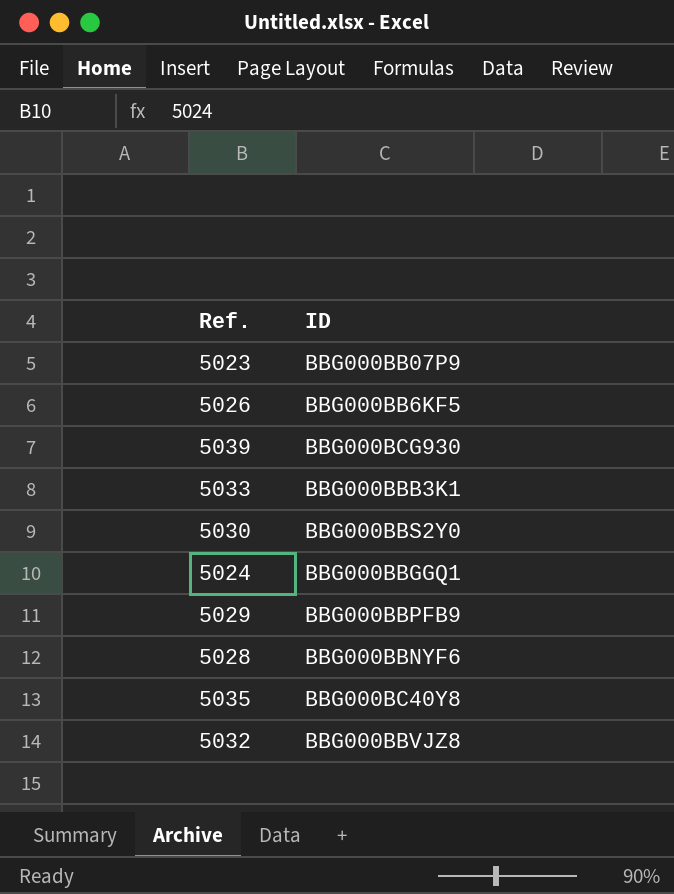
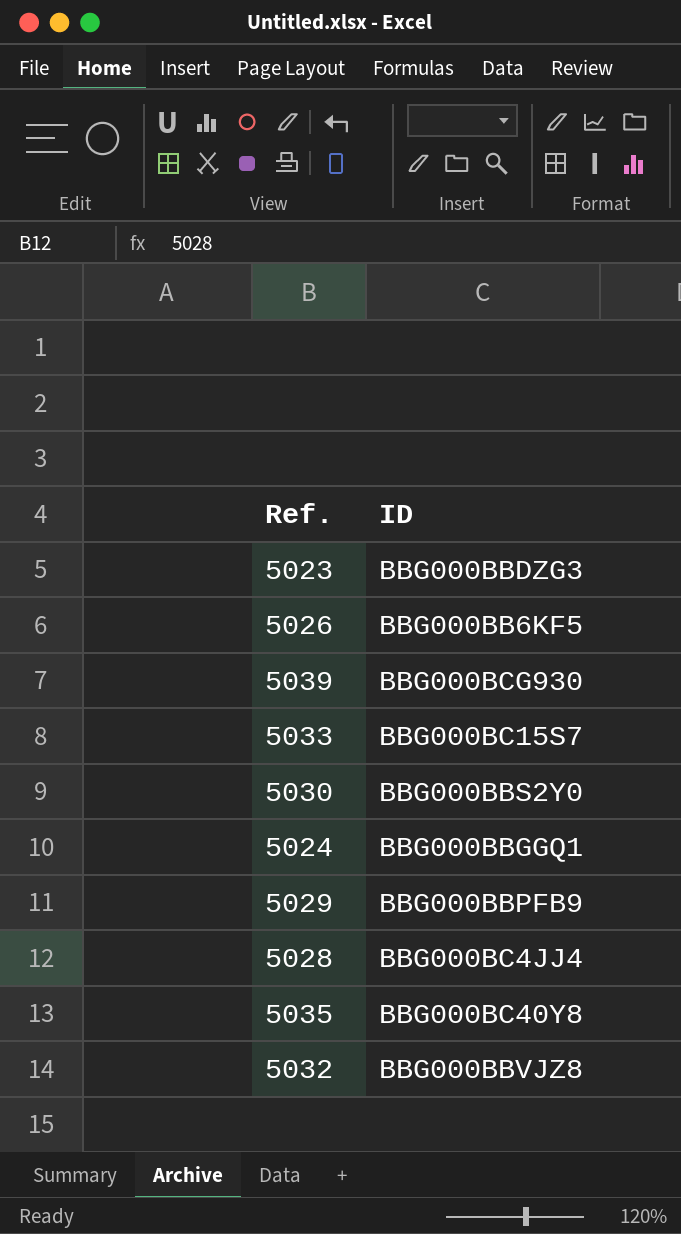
5023 | ID: BBG000BB07P9 -> BBG000BBDZG3
5033 | ID: BBG000BBB3K1 -> BBG000BC15S7
5028 | ID: BBG000BBNYF6 -> BBG000BC4JJ4

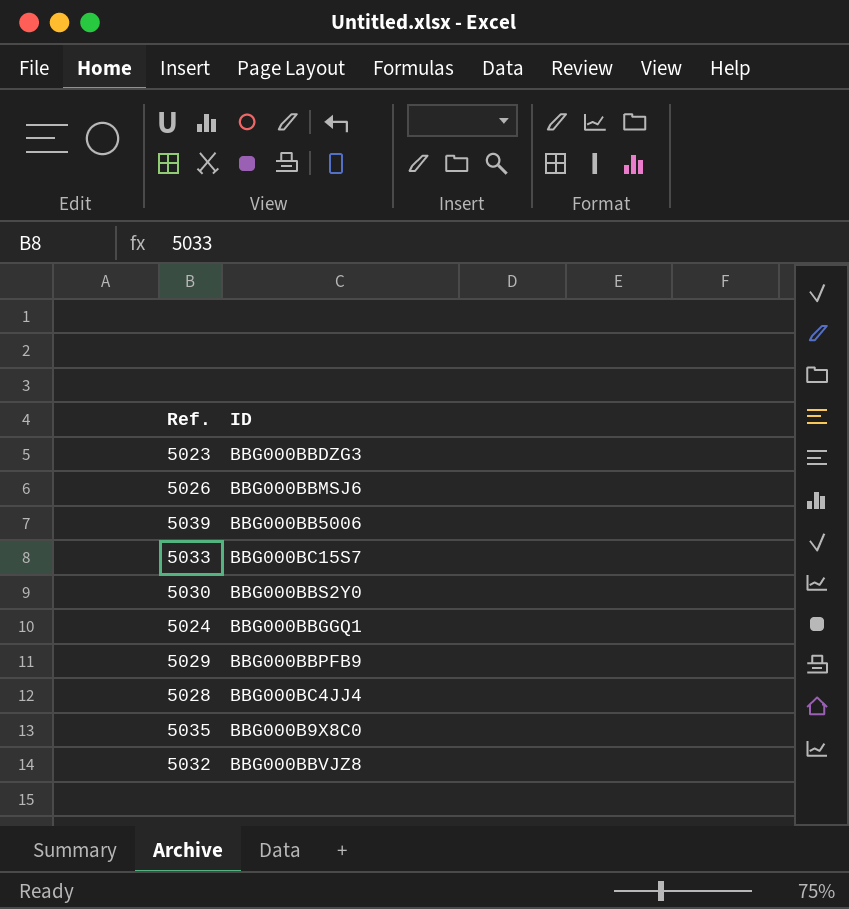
5026 | ID: BBG000BB6KF5 -> BBG000BBMSJ6
5039 | ID: BBG000BCG930 -> BBG000BB5006
5035 | ID: BBG000BC40Y8 -> BBG000B9X8C0

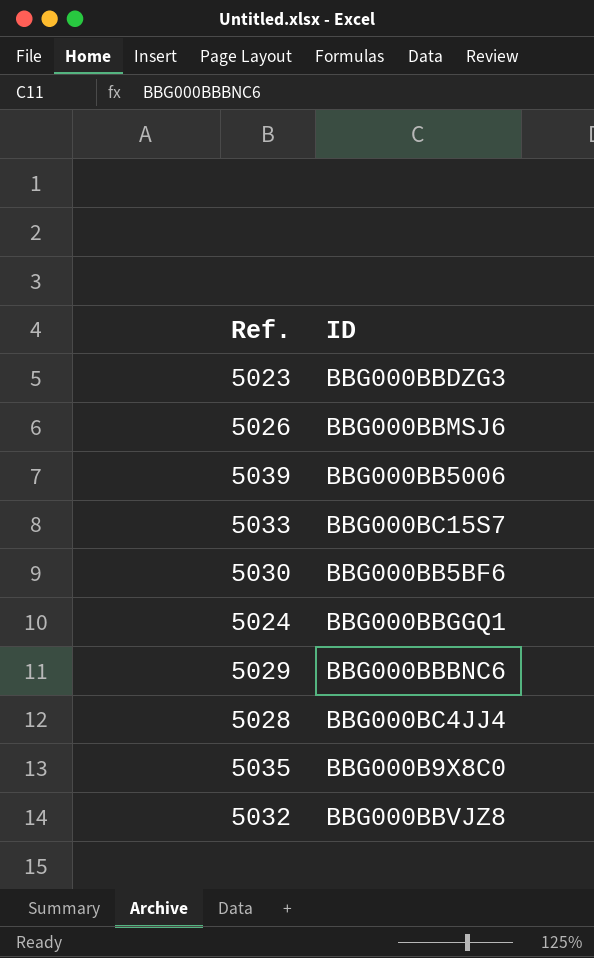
5030 | ID: BBG000BBS2Y0 -> BBG000BB5BF6
5029 | ID: BBG000BBPFB9 -> BBG000BBBNC6

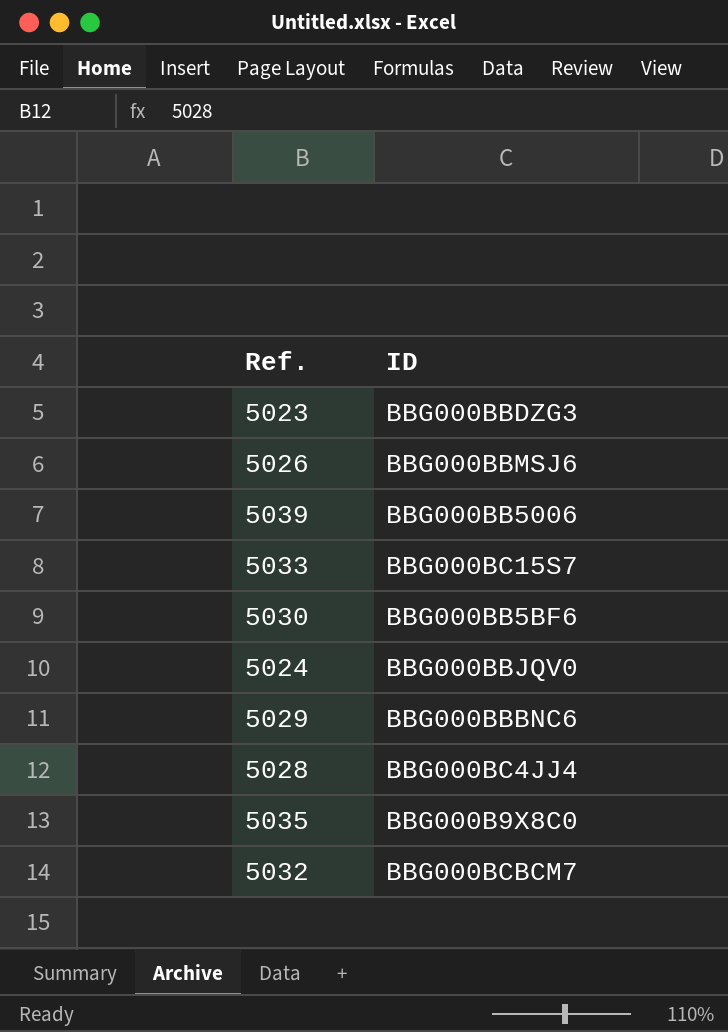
5024 | ID: BBG000BBGGQ1 -> BBG000BBJQV0
5032 | ID: BBG000BBVJZ8 -> BBG000BCBCM7

